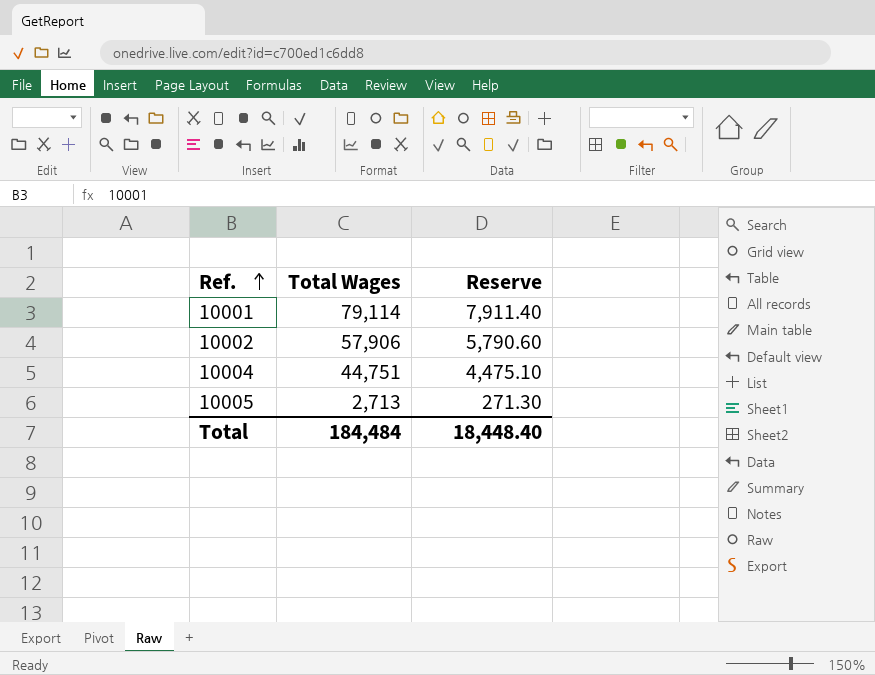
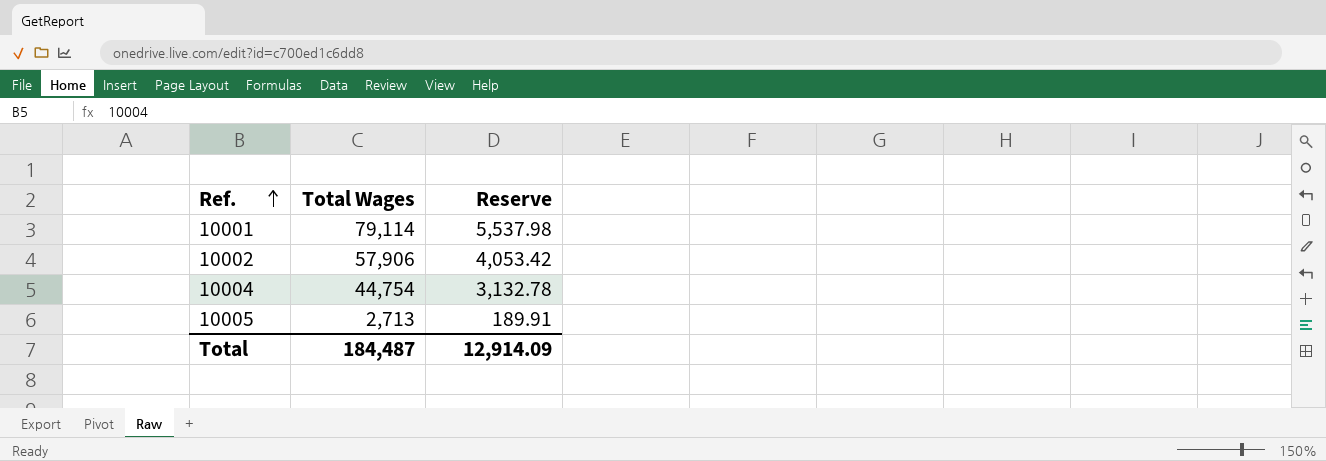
column Reserve | formula: [Total Wages] * 0.1 -> [Total Wages] * 0.07
10004 | Total Wages: 44,751 -> 44,754
Total | Total Wages: 184,484 -> 184,487
Total | Reserve: 18,448.40 -> 12,914.09

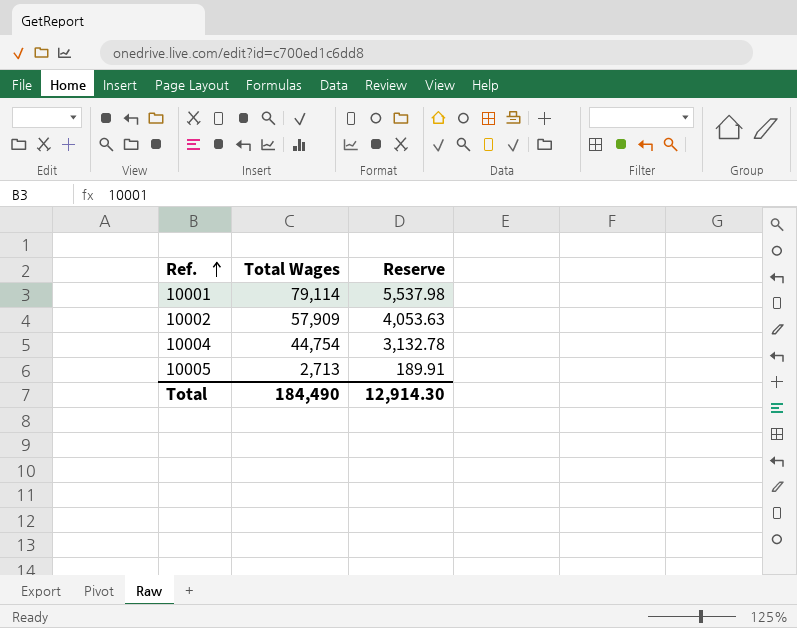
10002 | Total Wages: 57,906 -> 57,909
10002 | Reserve: 4,053.42 -> 4,053.63
Total | Total Wages: 184,487 -> 184,490
Total | Reserve: 12,914.09 -> 12,914.30

